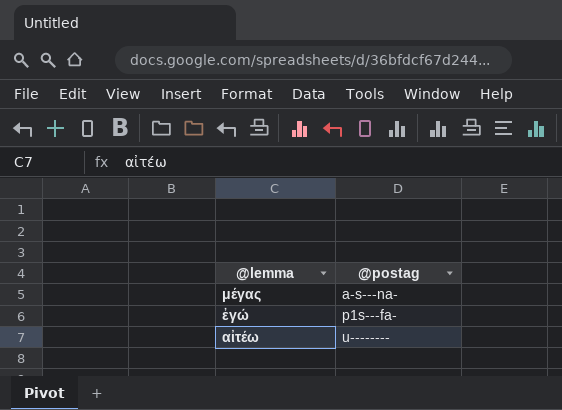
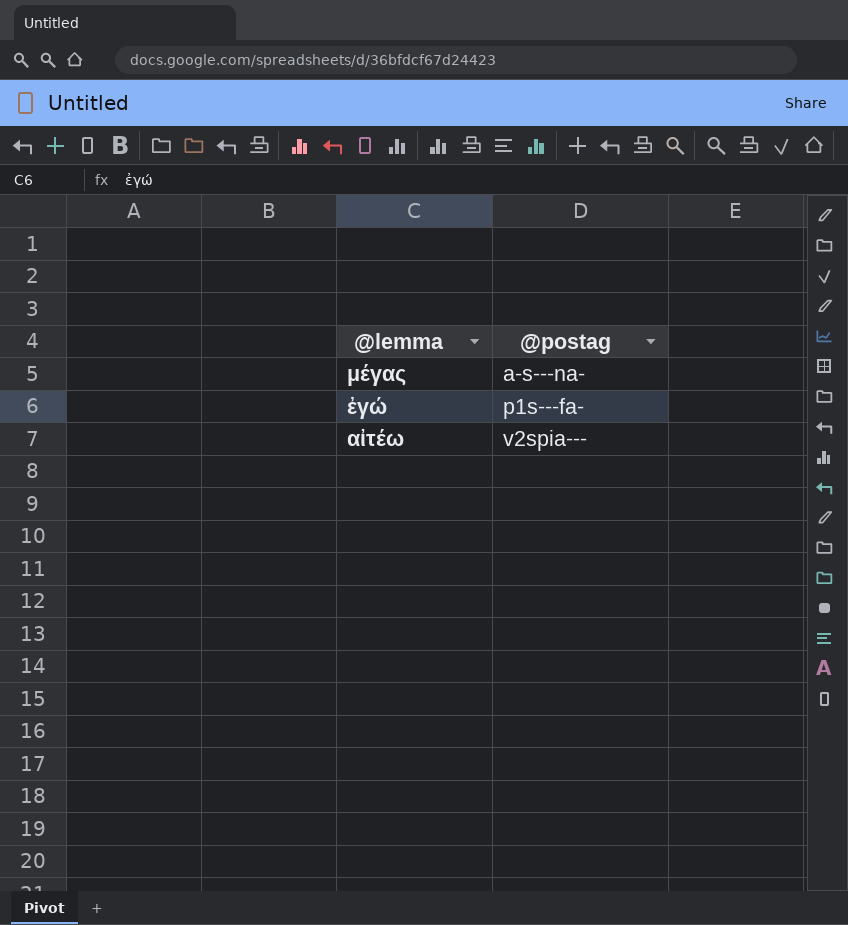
αἰτέω | @postag: u-------- -> v2spia---

